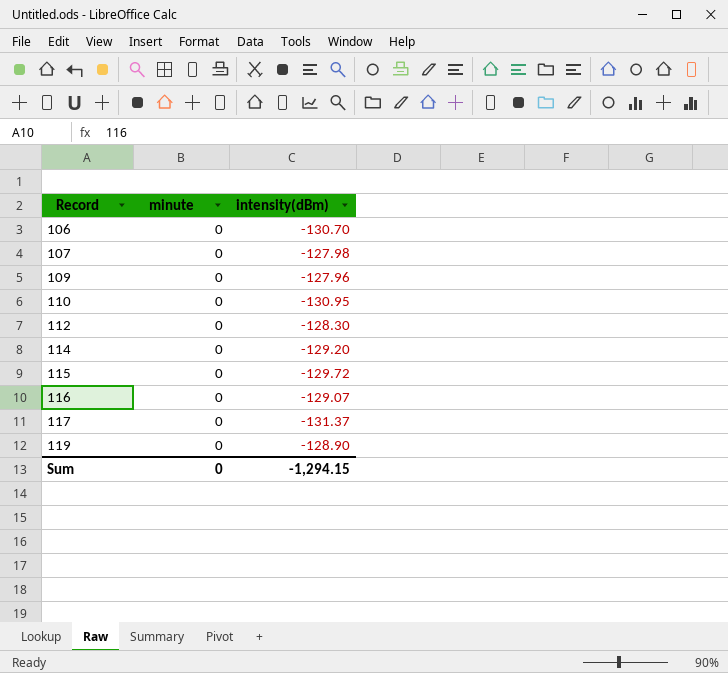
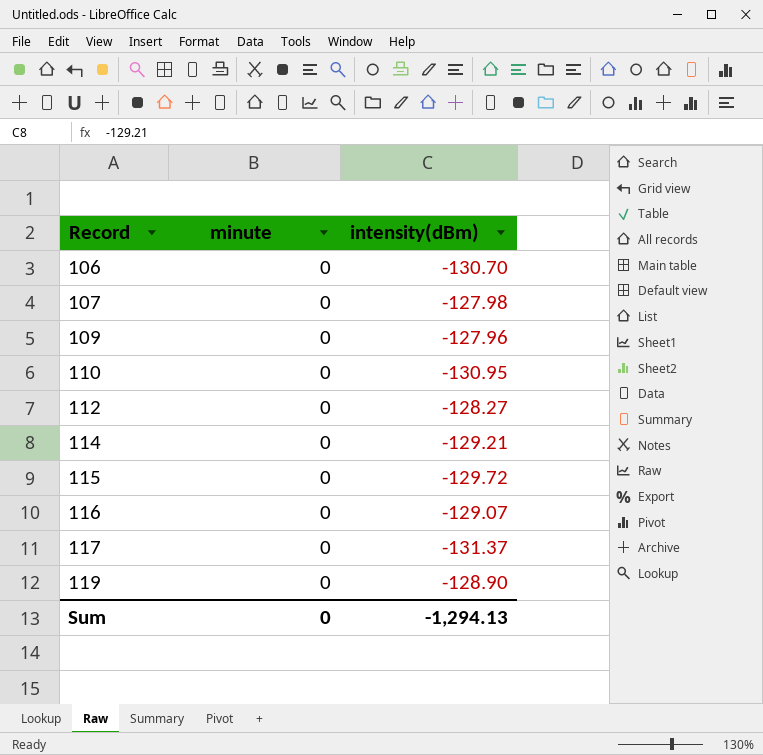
112 | intensity(dBm): -128.30 -> -128.27
114 | intensity(dBm): -129.20 -> -129.21
Sum | intensity(dBm): -1,294.15 -> -1,294.13

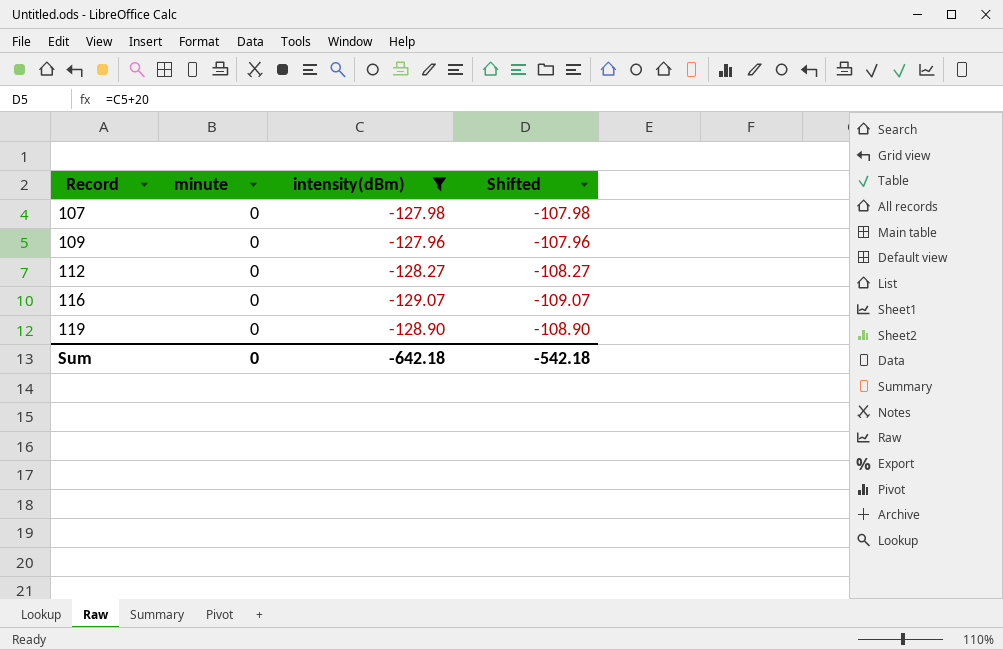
filter: none -> intensity(dBm) >= -129.07
column Shifted | formula: none -> [intensity(dBm)] + 20
Sum | intensity(dBm): -1,294.13 -> -642.18

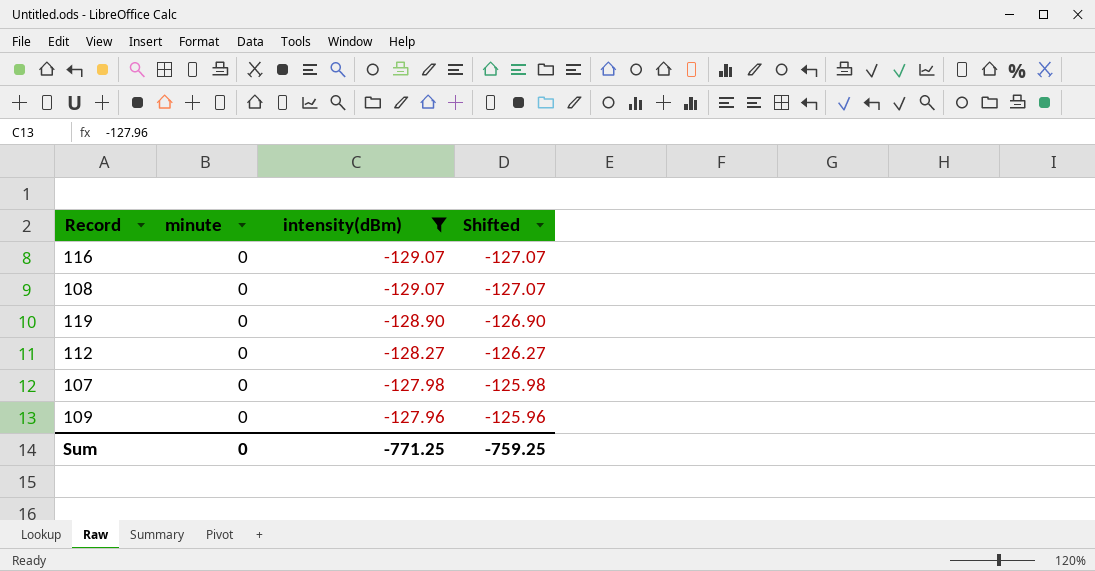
row order: Record ascending -> intensity(dBm) ascending
column Shifted | formula: [intensity(dBm)] + 20 -> [intensity(dBm)] + 2
row 108: none -> 0 | -129.07 | -127.07
Sum | intensity(dBm): -642.18 -> -771.25
Sum | Shifted: -542.18 -> -759.25

